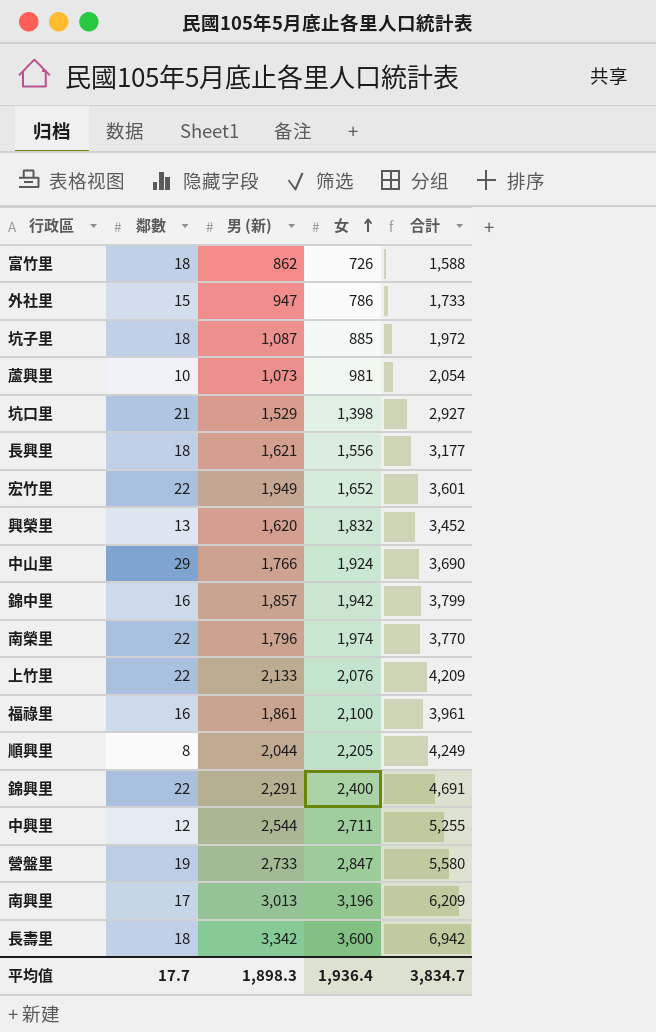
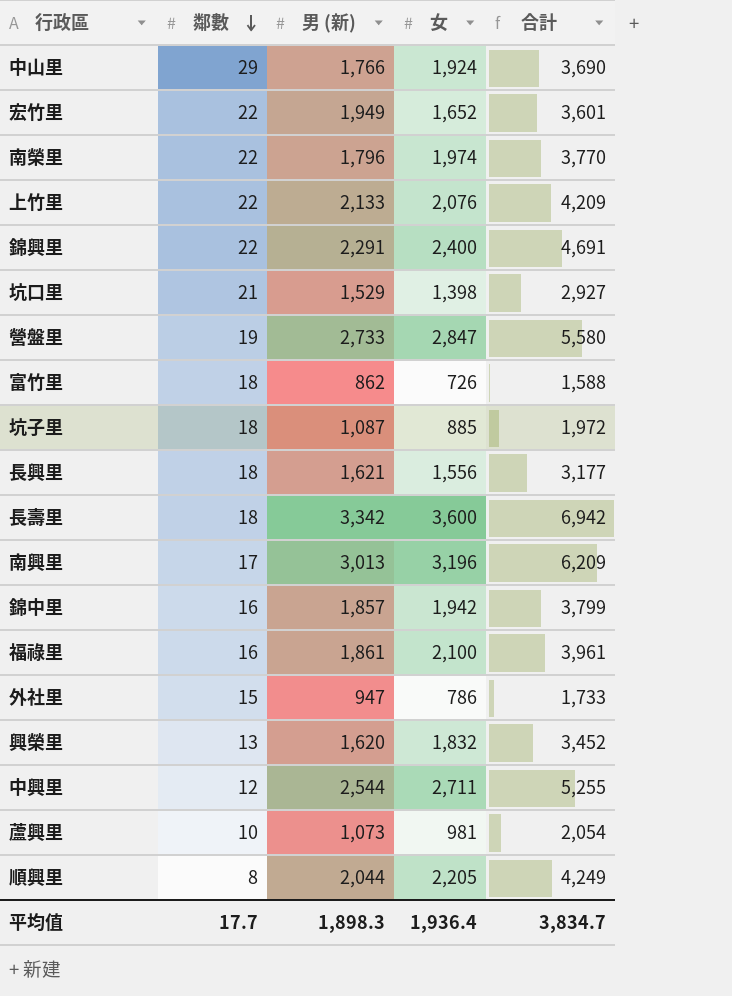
row order: 女 ascending -> 鄰數 descending

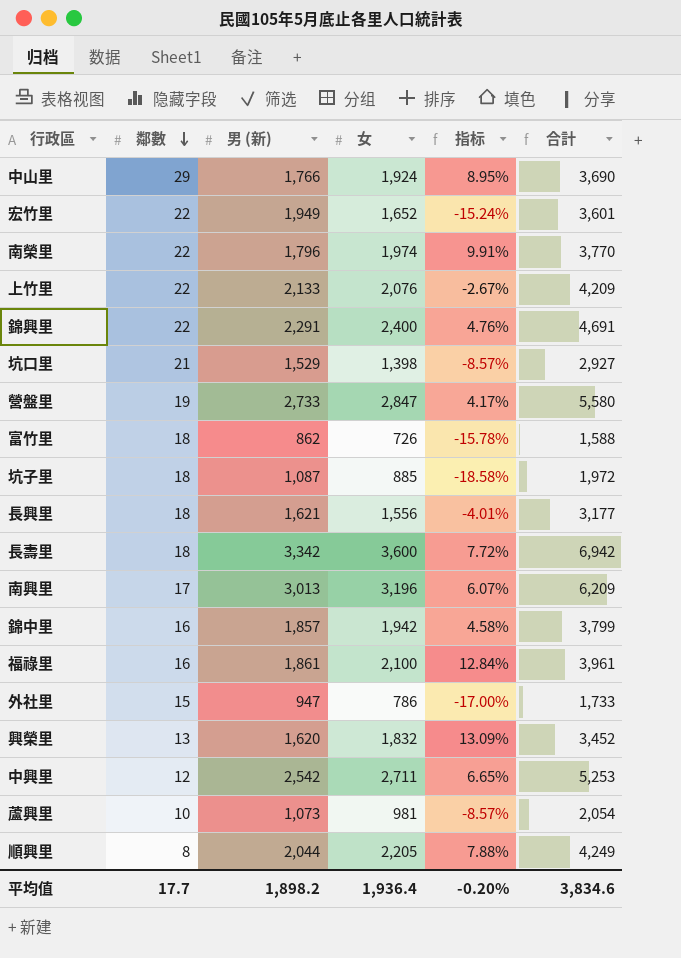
column 指标 | formula: none -> ([女] - [男 (新)]) / [男 (新)]
中興里 | 男 (新): 2,544 -> 2,542
中興里 | 合計: 5,255 -> 5,253
平均值 | 男 (新): 1,898.3 -> 1,898.2
平均值 | 合計: 3,834.7 -> 3,834.6

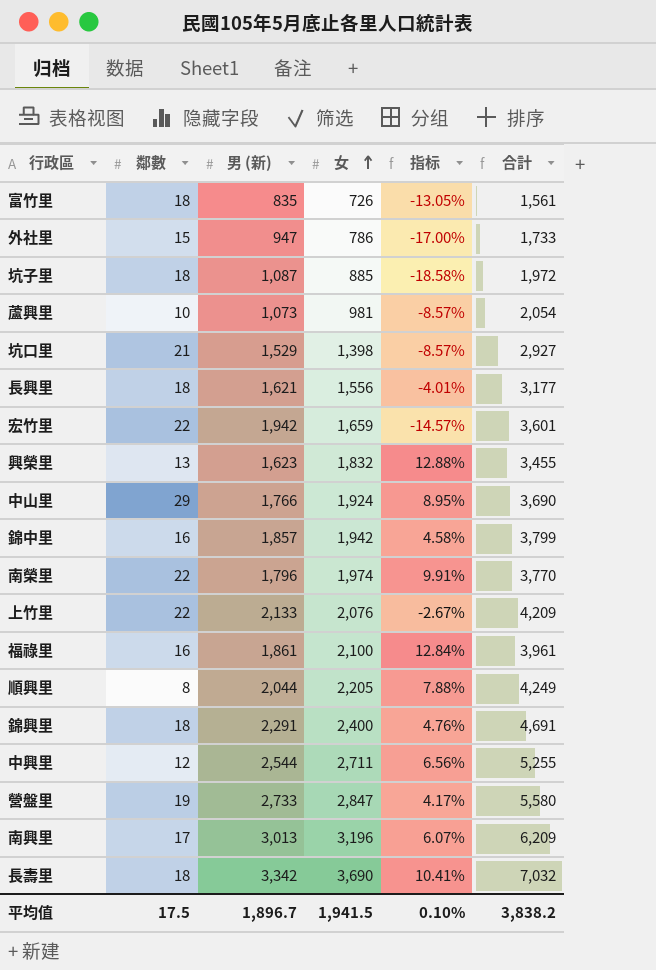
row order: 鄰數 descending -> 女 ascending
富竹里 | 男 (新): 862 -> 835
富竹里 | 指标: -15.78% -> -13.05%
富竹里 | 合計: 1,588 -> 1,561
宏竹里 | 男 (新): 1,949 -> 1,942
宏竹里 | 女: 1,652 -> 1,659
宏竹里 | 指标: -15.24% -> -14.57%
興榮里 | 男 (新): 1,620 -> 1,623
興榮里 | 指标: 13.09% -> 12.88%
興榮里 | 合計: 3,452 -> 3,455
錦興里 | 鄰數: 22 -> 18
中興里 | 男 (新): 2,542 -> 2,544
中興里 | 指标: 6.65% -> 6.56%
中興里 | 合計: 5,253 -> 5,255
長壽里 | 女: 3,600 -> 3,690
長壽里 | 指标: 7.72% -> 10.41%
長壽里 | 合計: 6,942 -> 7,032
平均值 | 鄰數: 17.7 -> 17.5
平均值 | 男 (新): 1,898.2 -> 1,896.7
平均值 | 女: 1,936.4 -> 1,941.5
平均值 | 指标: -0.20% -> 0.10%
平均值 | 合計: 3,834.6 -> 3,838.2

